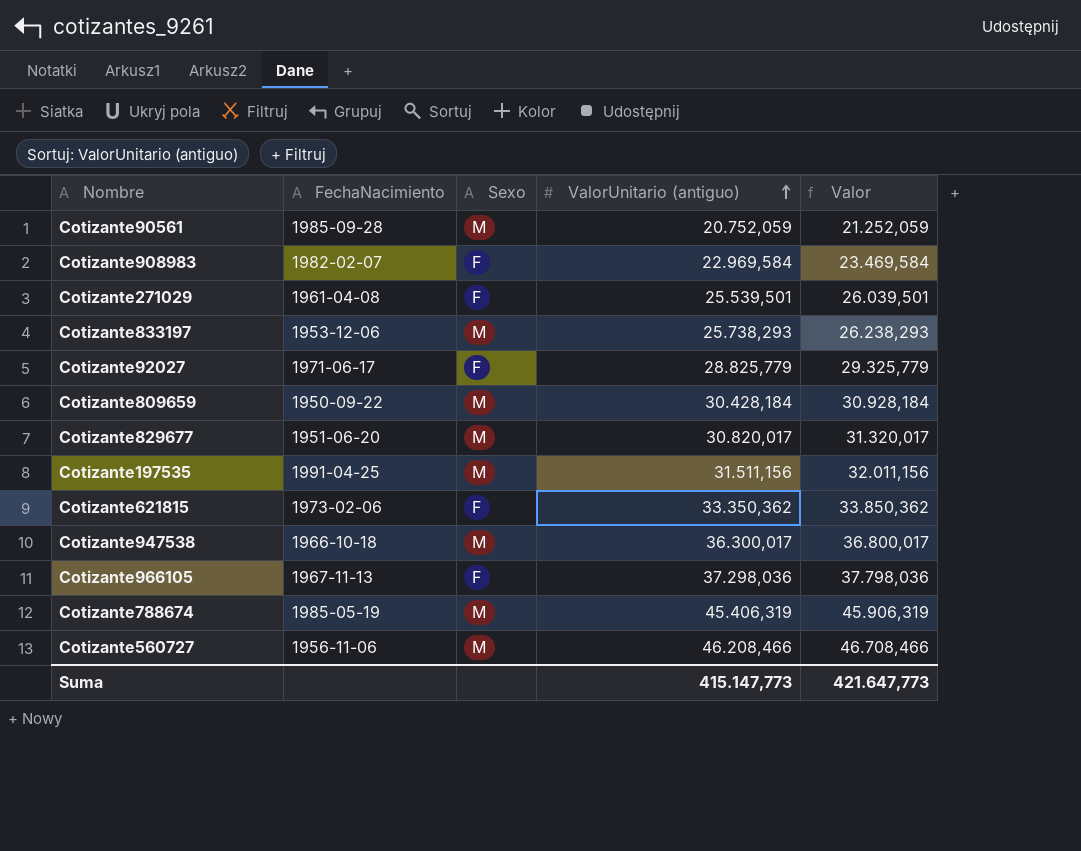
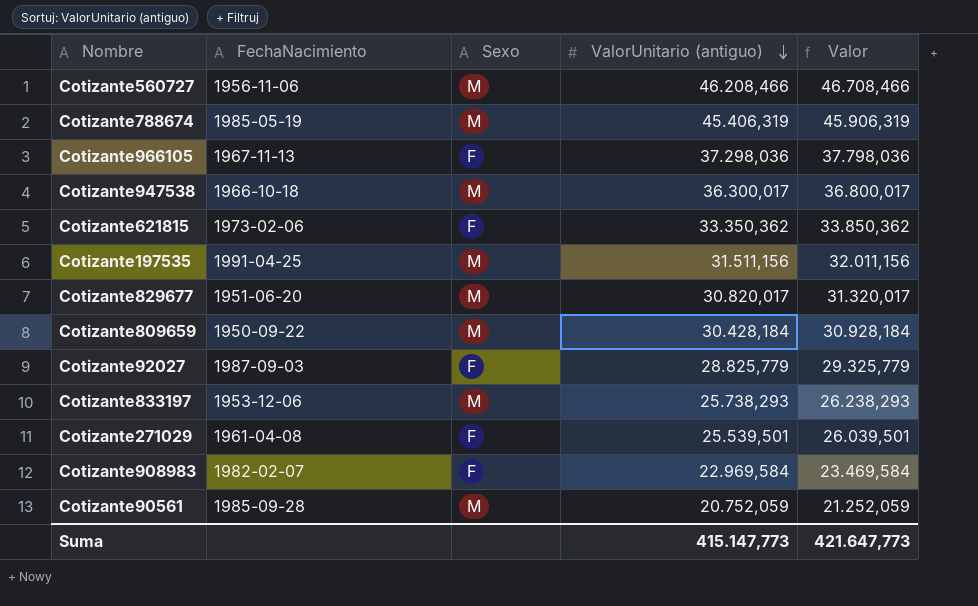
row order: ValorUnitario (antiguo) ascending -> ValorUnitario (antiguo) descending
Cotizante92027 | FechaNacimiento: 1971-06-17 -> 1987-09-03

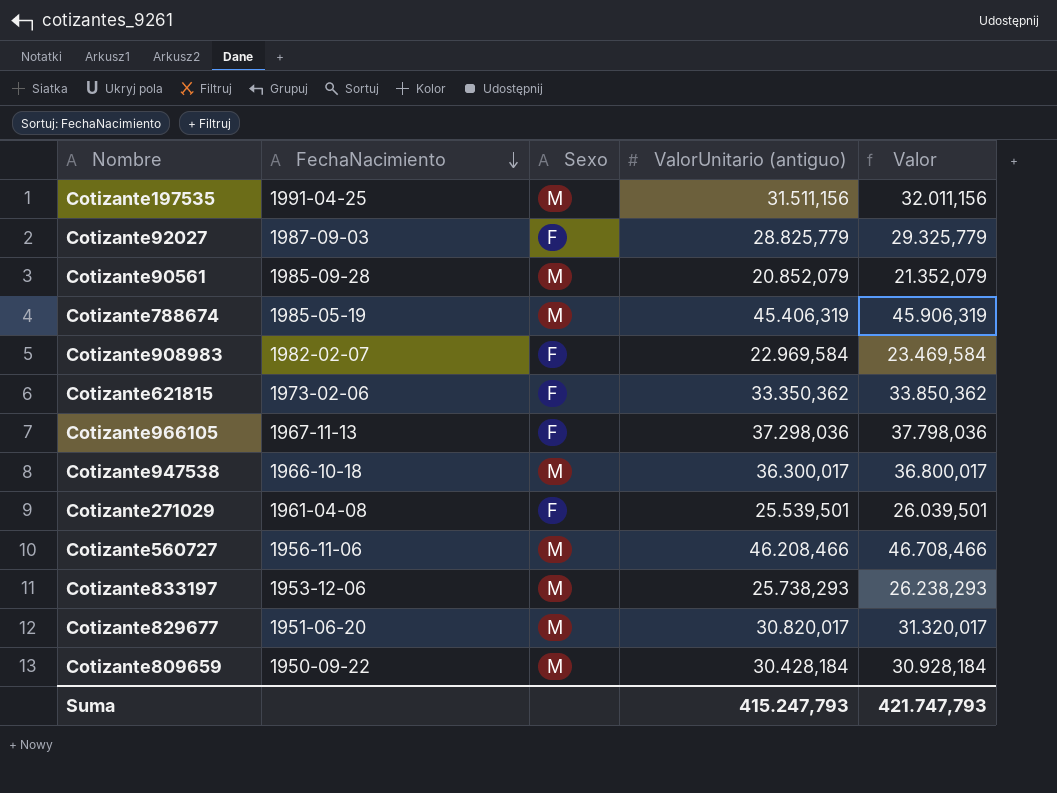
row order: ValorUnitario (antiguo) descending -> FechaNacimiento descending
Cotizante90561 | ValorUnitario (antiguo): 20.752,059 -> 20.852,079
Cotizante90561 | Valor: 21.252,059 -> 21.352,079
Suma | ValorUnitario (antiguo): 415.147,773 -> 415.247,793
Suma | Valor: 421.647,773 -> 421.747,793

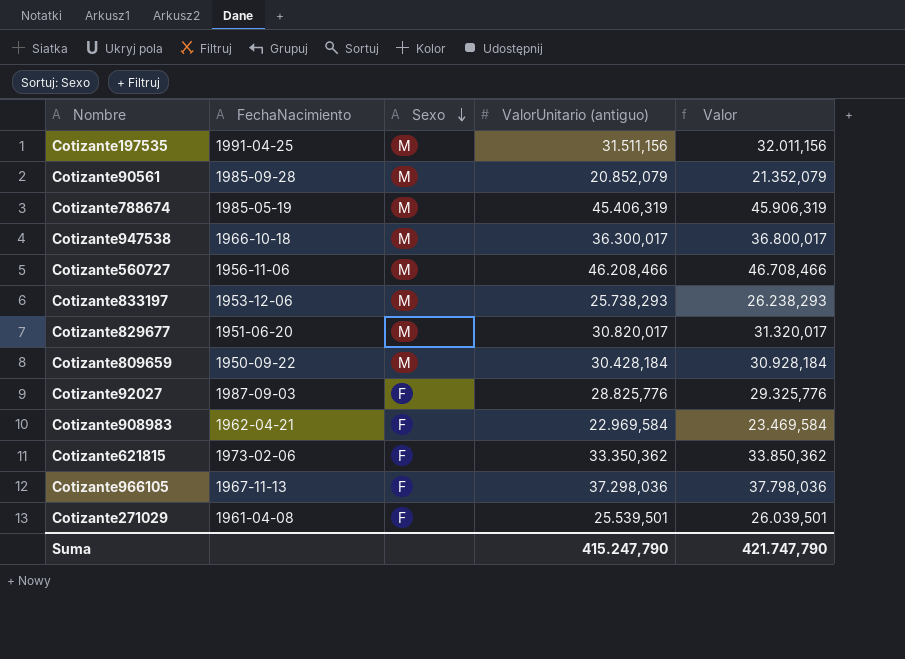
row order: FechaNacimiento descending -> Sexo descending
Cotizante92027 | ValorUnitario (antiguo): 28.825,779 -> 28.825,776
Cotizante92027 | Valor: 29.325,779 -> 29.325,776
Cotizante908983 | FechaNacimiento: 1982-02-07 -> 1962-04-21
Suma | ValorUnitario (antiguo): 415.247,793 -> 415.247,790
Suma | Valor: 421.747,793 -> 421.747,790

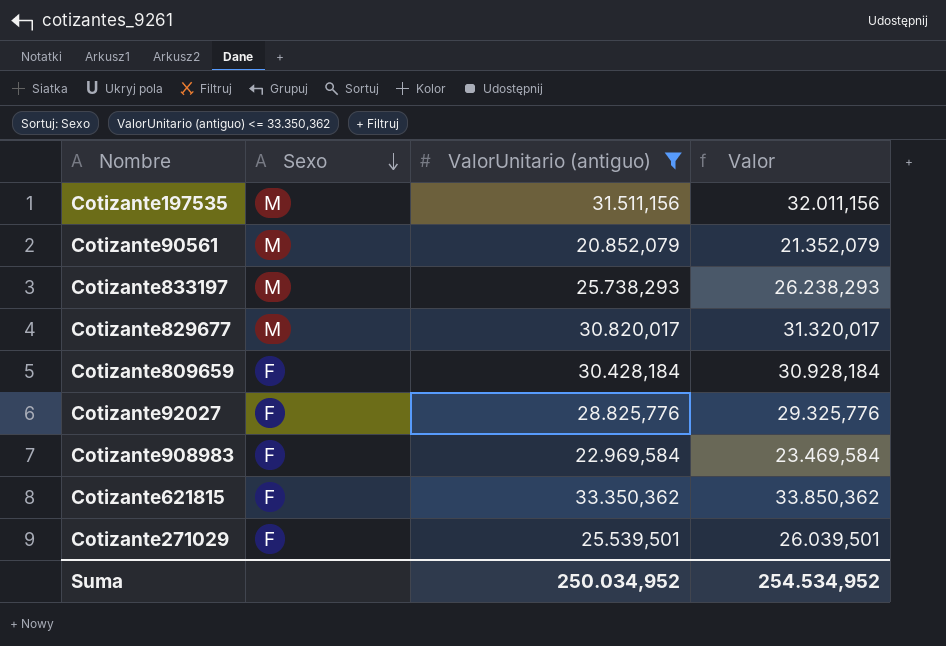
filter: none -> ValorUnitario (antiguo) <= 33.350,362
column FechaNacimiento | position: 2 -> none
Cotizante809659 | Sexo: M -> F
Suma | ValorUnitario (antiguo): 415.247,790 -> 250.034,952
Suma | Valor: 421.747,790 -> 254.534,952

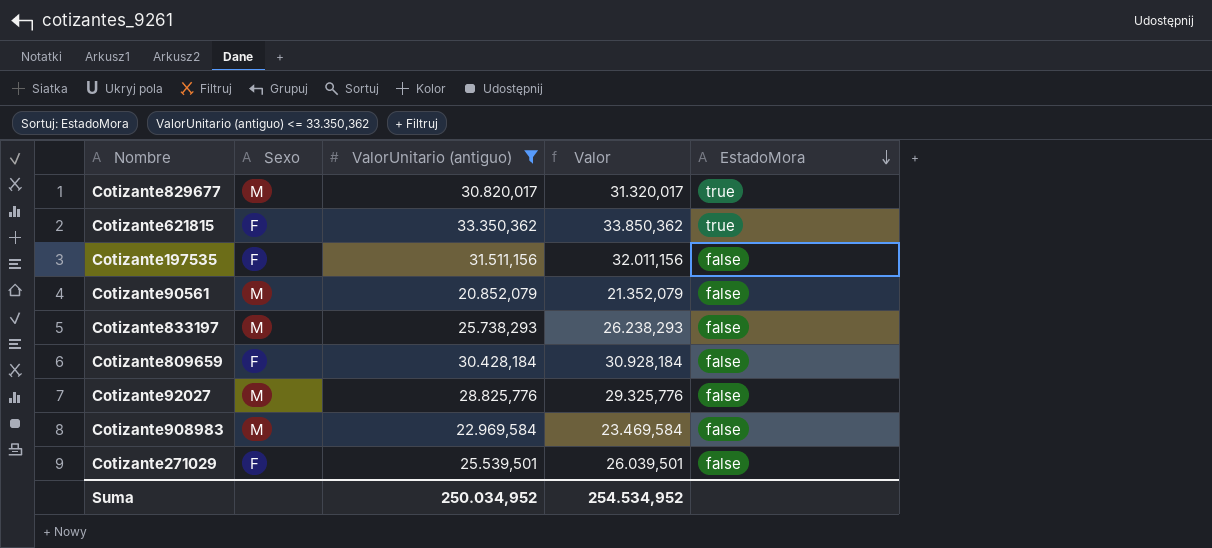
row order: Sexo descending -> EstadoMora descending
column EstadoMora | position: none -> 5
Cotizante197535 | Sexo: M -> F
Cotizante92027 | Sexo: F -> M
Cotizante908983 | Sexo: F -> M

